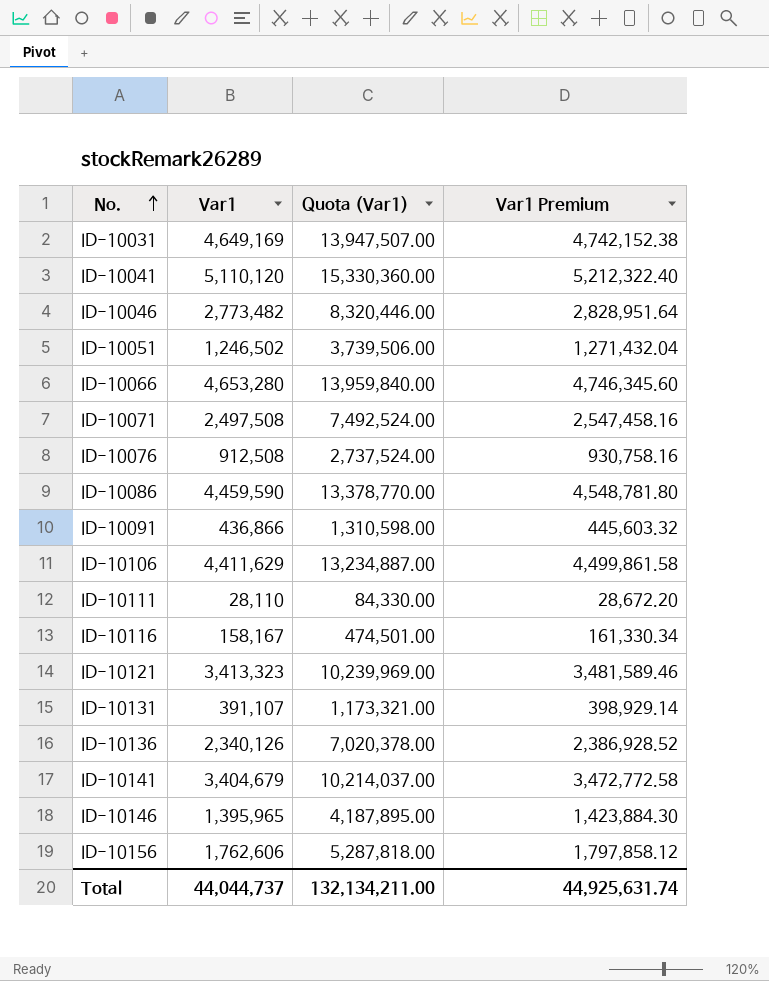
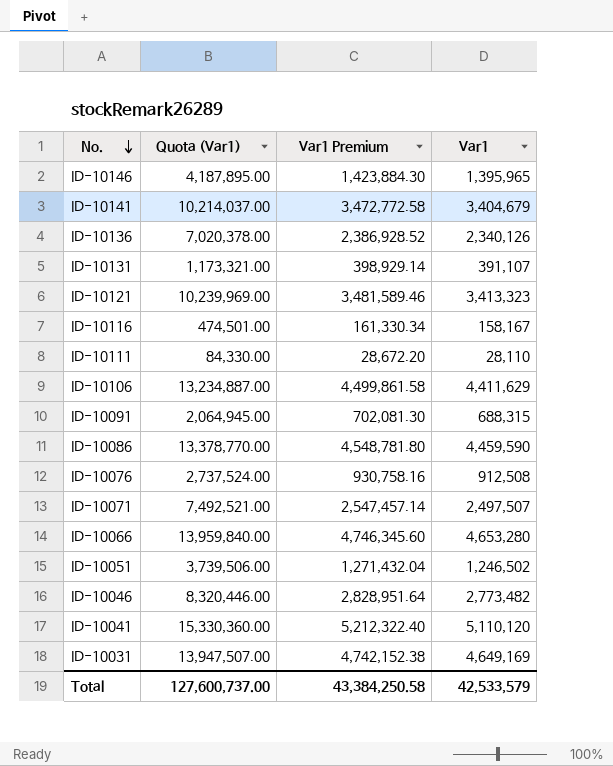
row order: No. ascending -> No. descending
column Var1 | position: 2 -> 4
row ID-10156: 1,762,606 | 5,287,818.00 | 1,797,858.12 -> none
ID-10091 | Quota (Var1): 1,310,598.00 -> 2,064,945.00
ID-10091 | Var1 Premium: 445,603.32 -> 702,081.30
ID-10091 | Var1: 436,866 -> 688,315
ID-10071 | Quota (Var1): 7,492,524.00 -> 7,492,521.00
ID-10071 | Var1 Premium: 2,547,458.16 -> 2,547,457.14
ID-10071 | Var1: 2,497,508 -> 2,497,507
Total | Quota (Var1): 132,134,211.00 -> 127,600,737.00
Total | Var1 Premium: 44,925,631.74 -> 43,384,250.58
Total | Var1: 44,044,737 -> 42,533,579

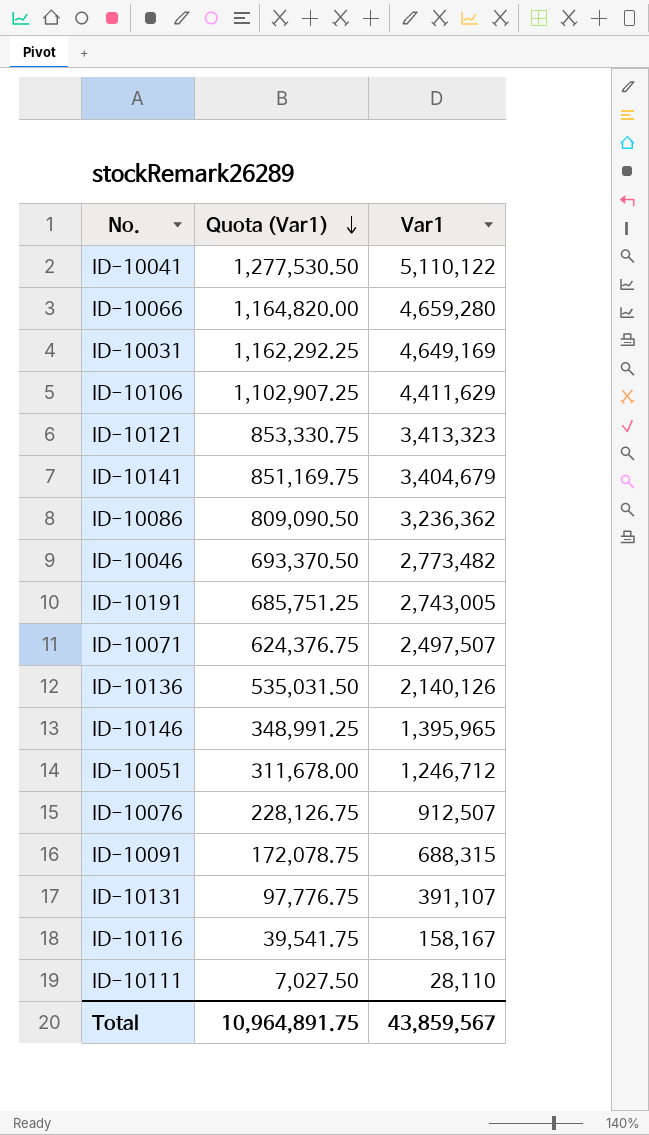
row order: No. descending -> Quota (Var1) descending
column Var1 Premium | formula: [Var1] * 1.02 -> none
column Quota (Var1) | formula: [Var1] * 3 -> [Var1] * 0.25
ID-10041 | Var1: 5,110,120 -> 5,110,122
ID-10066 | Var1: 4,653,280 -> 4,659,280
ID-10086 | Var1: 4,459,590 -> 3,236,362
row ID-10191: none -> 685,751.25 | 2,743,005
ID-10136 | Var1: 2,340,126 -> 2,140,126
ID-10051 | Var1: 1,246,502 -> 1,246,712
ID-10076 | Var1: 912,508 -> 912,507
Total | Quota (Var1): 127,600,737.00 -> 10,964,891.75
Total | Var1: 42,533,579 -> 43,859,567

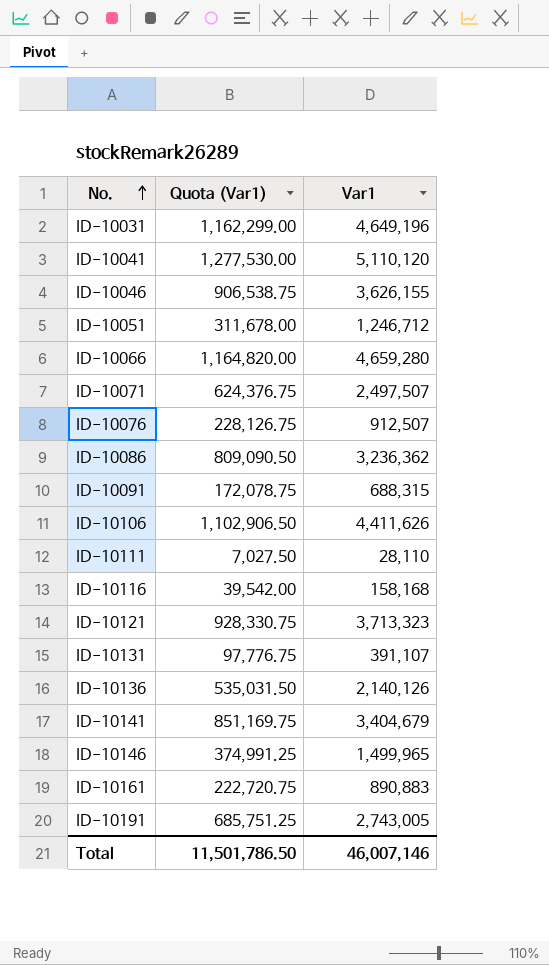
row order: Quota (Var1) descending -> No. ascending
ID-10031 | Quota (Var1): 1,162,292.25 -> 1,162,299.00
ID-10031 | Var1: 4,649,169 -> 4,649,196
ID-10041 | Quota (Var1): 1,277,530.50 -> 1,277,530.00
ID-10041 | Var1: 5,110,122 -> 5,110,120
ID-10046 | Quota (Var1): 693,370.50 -> 906,538.75
ID-10046 | Var1: 2,773,482 -> 3,626,155
ID-10106 | Quota (Var1): 1,102,907.25 -> 1,102,906.50
ID-10106 | Var1: 4,411,629 -> 4,411,626
ID-10116 | Quota (Var1): 39,541.75 -> 39,542.00
ID-10116 | Var1: 158,167 -> 158,168
ID-10121 | Quota (Var1): 853,330.75 -> 928,330.75
ID-10121 | Var1: 3,413,323 -> 3,713,323
ID-10146 | Quota (Var1): 348,991.25 -> 374,991.25
ID-10146 | Var1: 1,395,965 -> 1,499,965
row ID-10161: none -> 222,720.75 | 890,883
Total | Quota (Var1): 10,964,891.75 -> 11,501,786.50
Total | Var1: 43,859,567 -> 46,007,146

